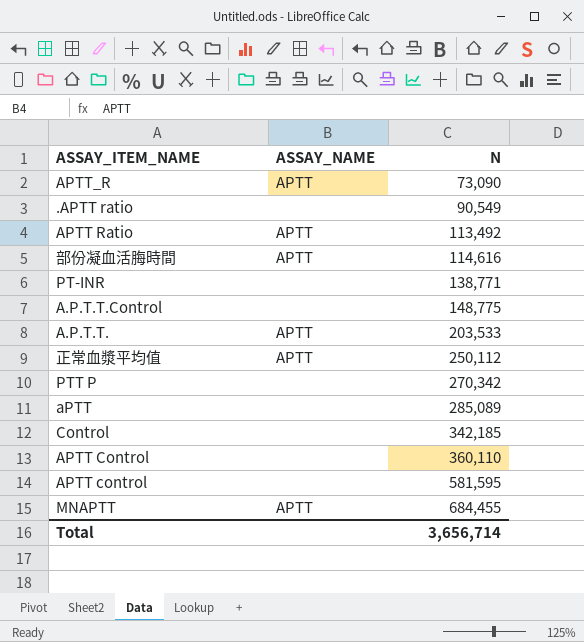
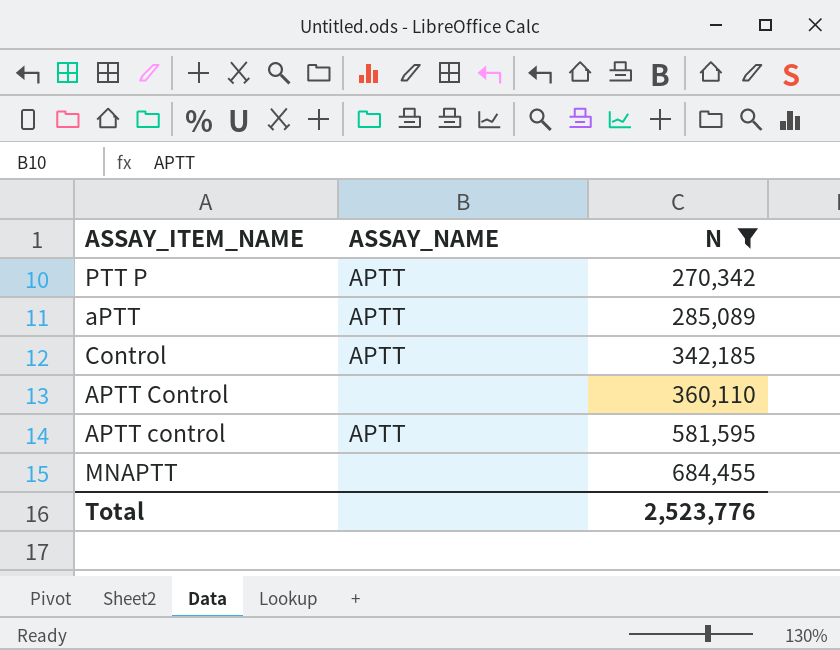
filter: none -> N >= 270,342
PTT P | ASSAY_NAME: none -> APTT
aPTT | ASSAY_NAME: none -> APTT
Control | ASSAY_NAME: none -> APTT
APTT control | ASSAY_NAME: none -> APTT
MNAPTT | ASSAY_NAME: APTT -> none
Total | N: 3,656,714 -> 2,523,776

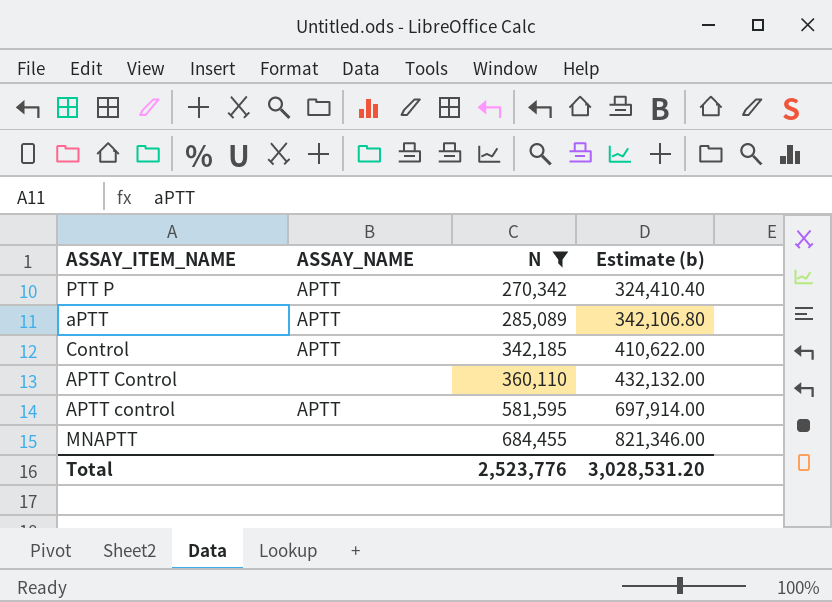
column Estimate (b) | formula: none -> [N] * 1.2

